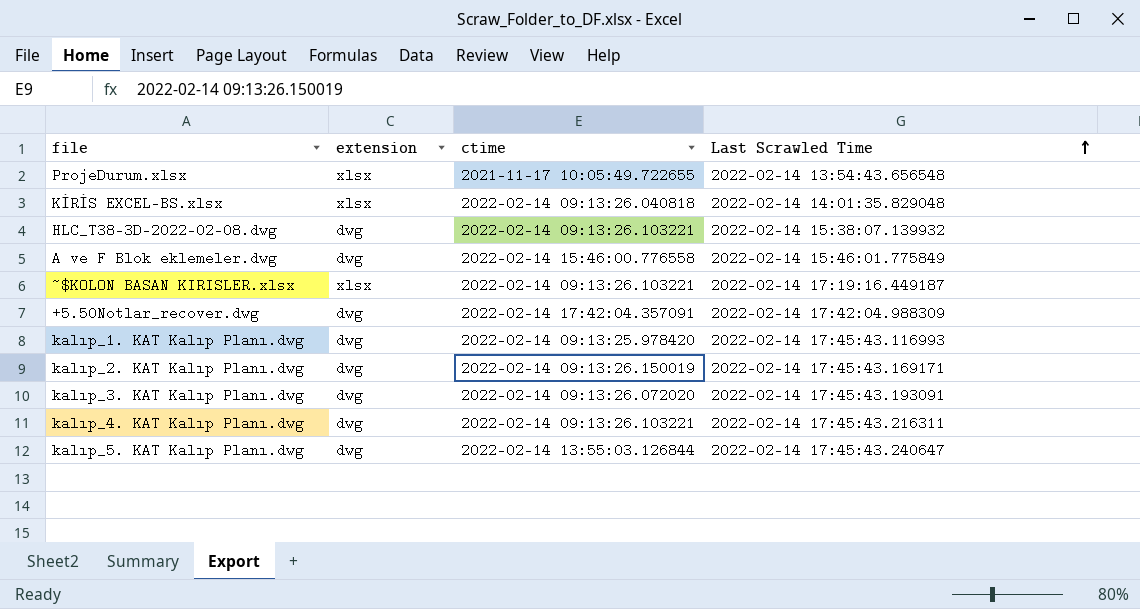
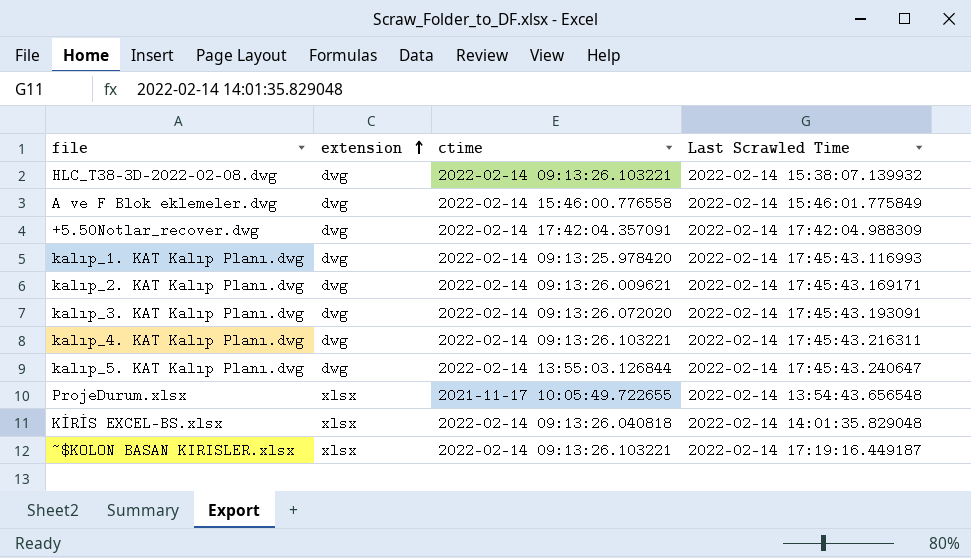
row order: Last Scrawled Time ascending -> extension ascending
kalıp_2. KAT Kalıp Planı.dwg | ctime: 2022-02-14 09:13:26.150019 -> 2022-02-14 09:13:26.009621

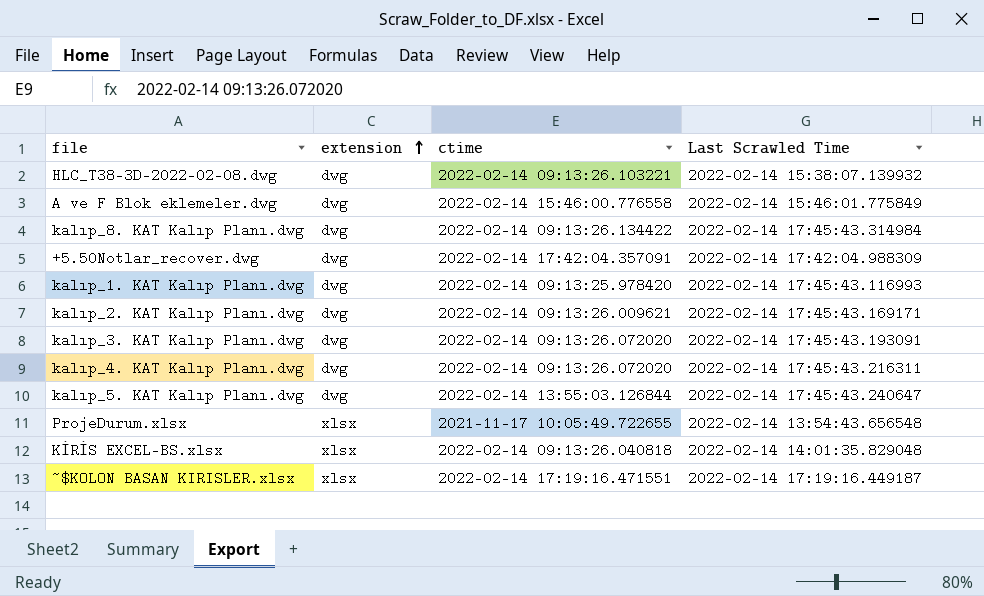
row kalıp_8. KAT Kalıp Planı.dwg: none -> dwg | 2022-02-14 09:13:26.134422 | 2022-02-14 17:45:43.314984
kalıp_4. KAT Kalıp Planı.dwg | ctime: 2022-02-14 09:13:26.103221 -> 2022-02-14 09:13:26.072020
~$KOLON BASAN KIRISLER.xlsx | ctime: 2022-02-14 09:13:26.103221 -> 2022-02-14 17:19:16.471551

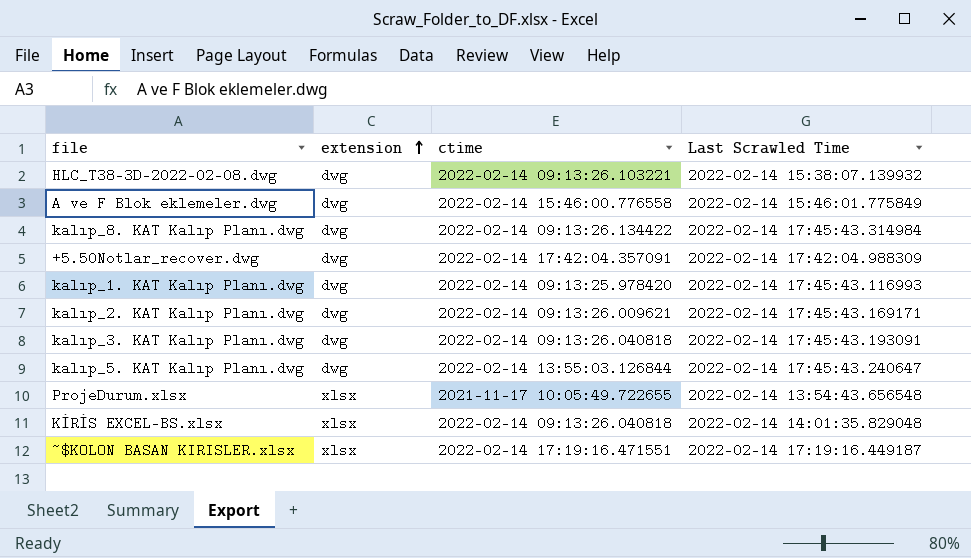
row kalıp_4. KAT Kalıp Planı.dwg: dwg | 2022-02-14 09:13:26.072020 | 2022-02-14 17:45:43.216311 -> none
kalıp_3. KAT Kalıp Planı.dwg | ctime: 2022-02-14 09:13:26.072020 -> 2022-02-14 09:13:26.040818

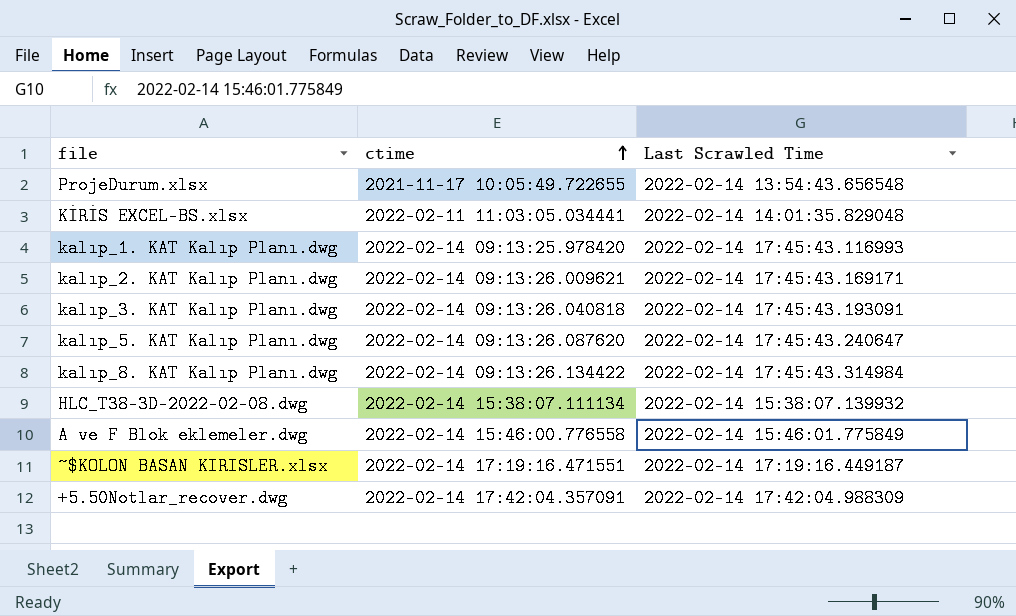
row order: extension ascending -> ctime ascending
column extension | position: 2 -> none
KİRİS EXCEL-BS.xlsx | ctime: 2022-02-14 09:13:26.040818 -> 2022-02-11 11:03:05.034441
kalıp_5. KAT Kalıp Planı.dwg | ctime: 2022-02-14 13:55:03.126844 -> 2022-02-14 09:13:26.087620
HLC_T38-3D-2022-02-08.dwg | ctime: 2022-02-14 09:13:26.103221 -> 2022-02-14 15:38:07.111134

